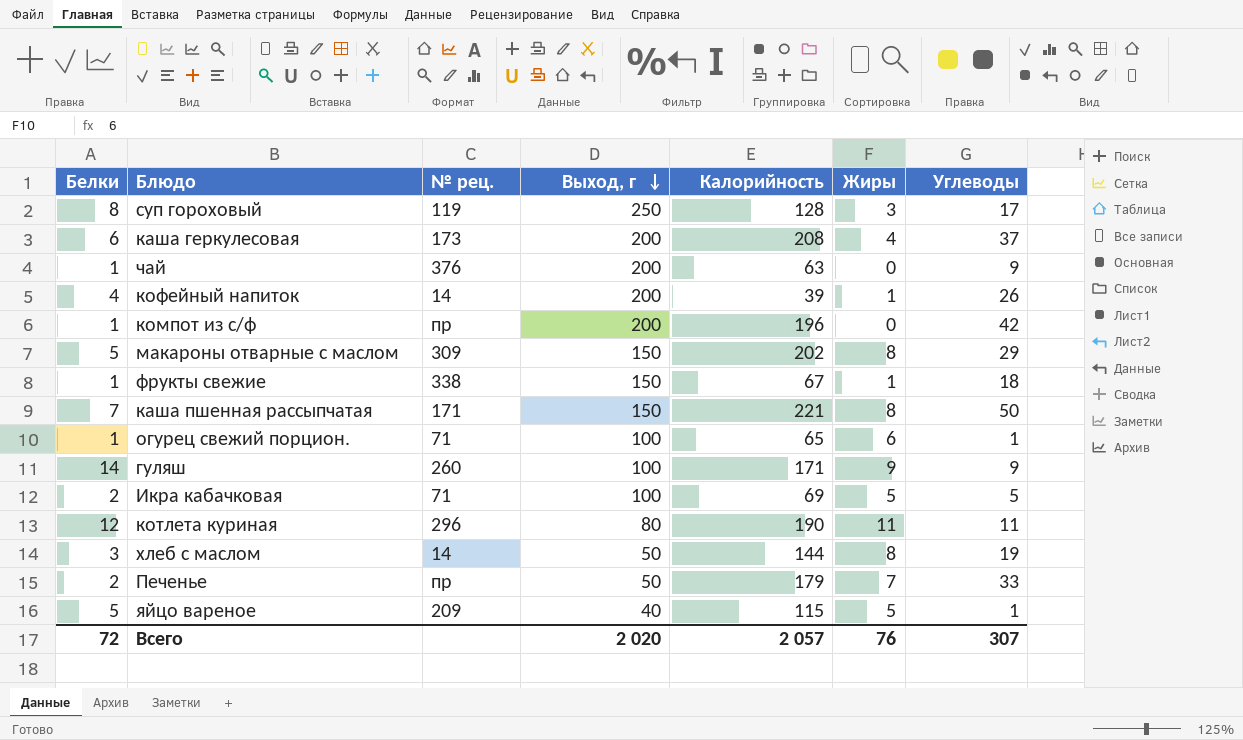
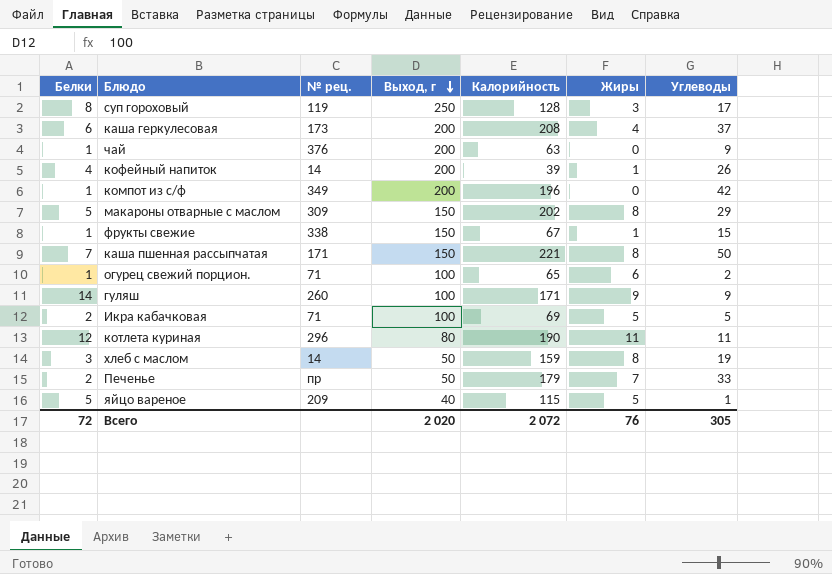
компот из с/ф | № рец.: пр -> 349
фрукты свежие | Углеводы: 18 -> 15
огурец свежий порцион. | Углеводы: 1 -> 2
хлеб с маслом | Калорийность: 144 -> 159
Всего | Калорийность: 2 057 -> 2 072
Всего | Углеводы: 307 -> 305

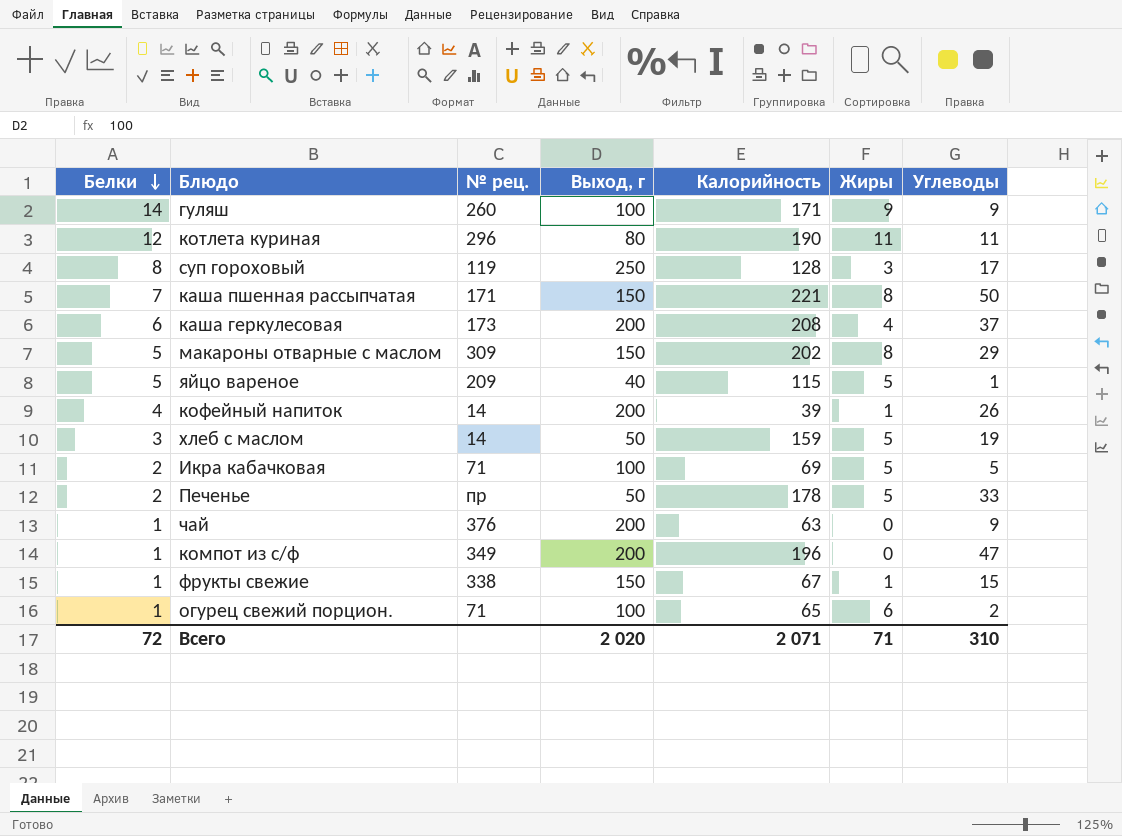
row order: Выход, г descending -> Белки descending
хлеб с маслом | Жиры: 8 -> 5
Печенье | Калорийность: 179 -> 178
Печенье | Жиры: 7 -> 5
компот из с/ф | Углеводы: 42 -> 47
Всего | Калорийность: 2 072 -> 2 071
Всего | Жиры: 76 -> 71
Всего | Углеводы: 305 -> 310

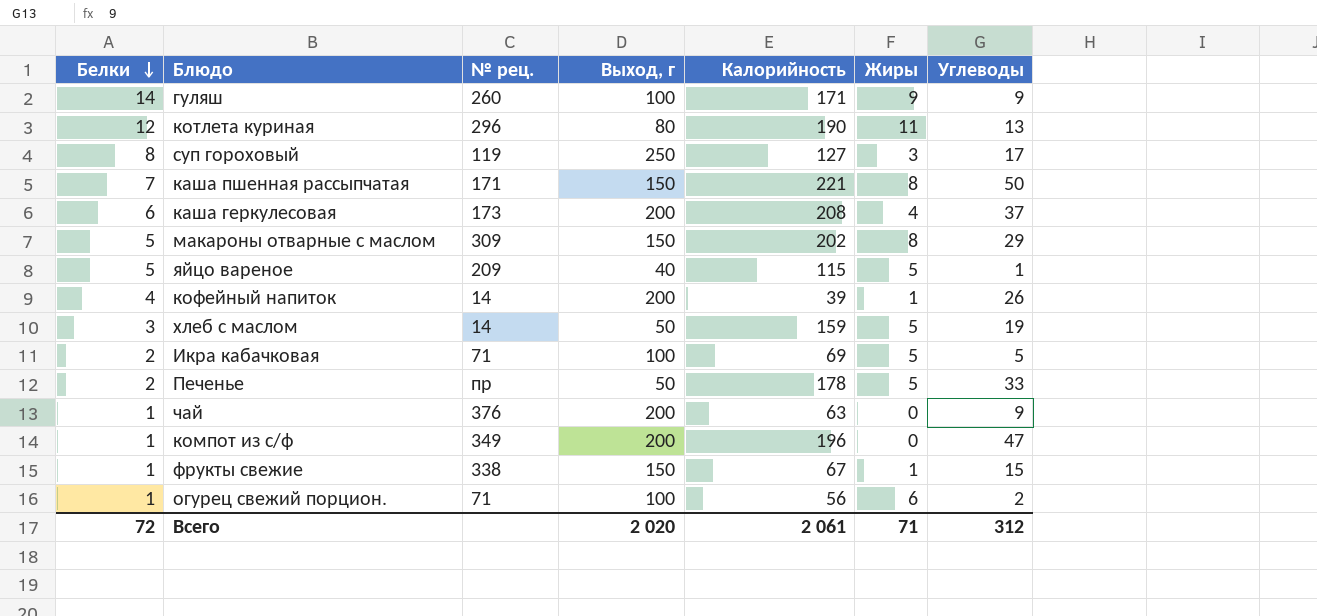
котлета куриная | Углеводы: 11 -> 13
суп гороховый | Калорийность: 128 -> 127
огурец свежий порцион. | Калорийность: 65 -> 56
Всего | Калорийность: 2 071 -> 2 061
Всего | Углеводы: 310 -> 312

